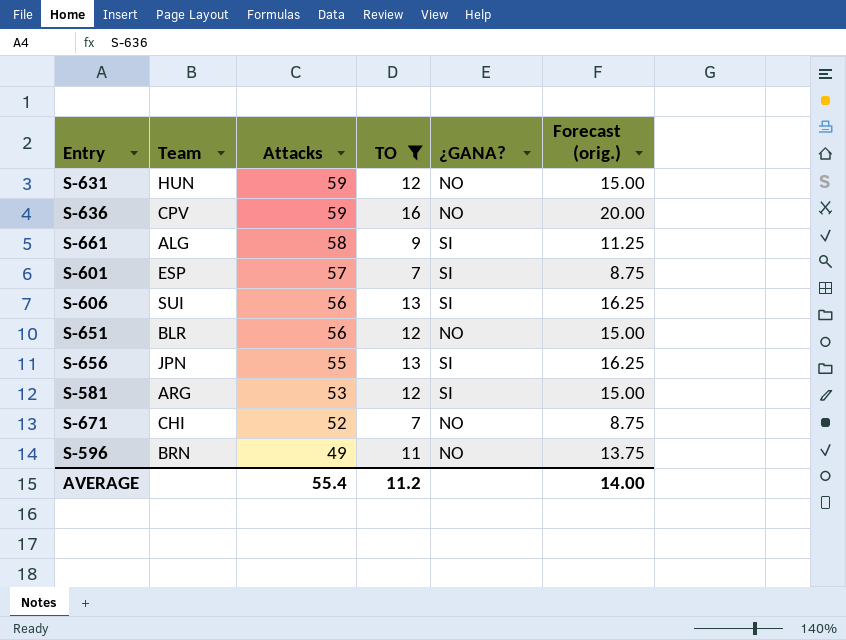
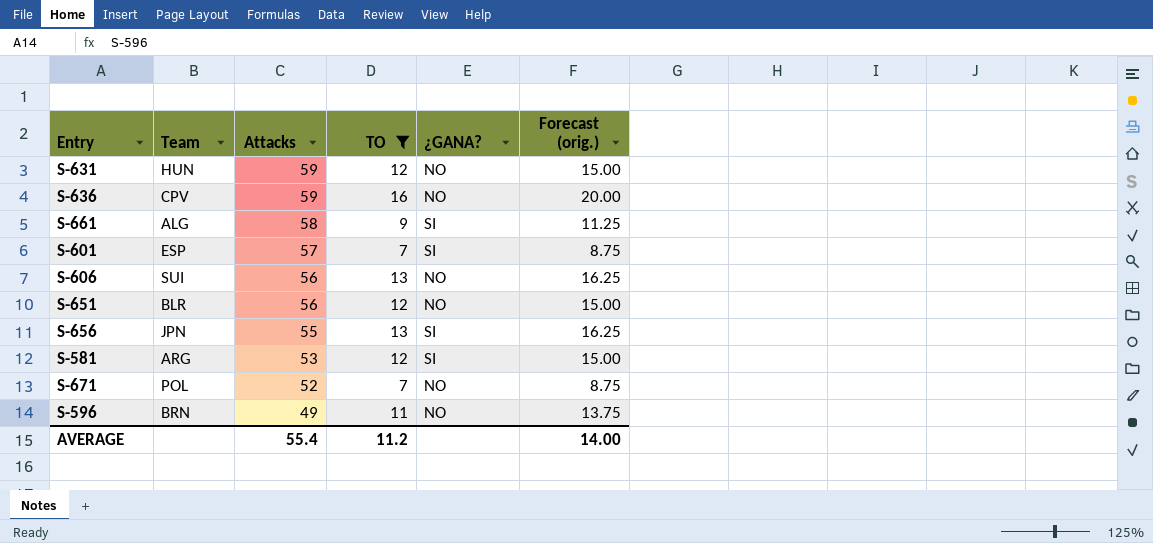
S-606 | ¿GANA?: SI -> NO
S-671 | Team: CHI -> POL

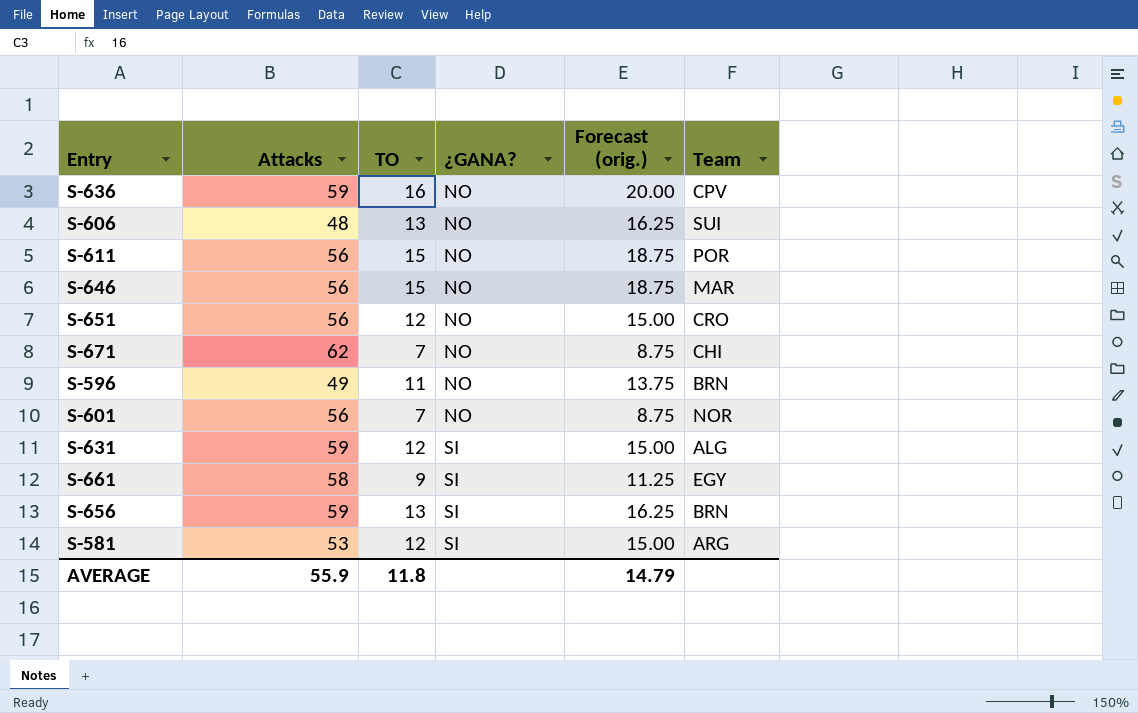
filter: TO != 15 -> none
row order: Attacks descending -> ¿GANA? ascending
column Team | position: 2 -> 6
S-606 | Attacks: 56 -> 48
S-651 | Team: BLR -> CRO
S-671 | Attacks: 52 -> 62
S-671 | Team: POL -> CHI
S-601 | Attacks: 57 -> 56
S-601 | ¿GANA?: SI -> NO
S-601 | Team: ESP -> NOR
S-631 | ¿GANA?: NO -> SI
S-631 | Team: HUN -> ALG
S-661 | Team: ALG -> EGY
S-656 | Attacks: 55 -> 59
S-656 | Team: JPN -> BRN
AVERAGE | Attacks: 55.4 -> 55.9
AVERAGE | TO: 11.2 -> 11.8
AVERAGE | Forecast (orig.): 14.00 -> 14.79

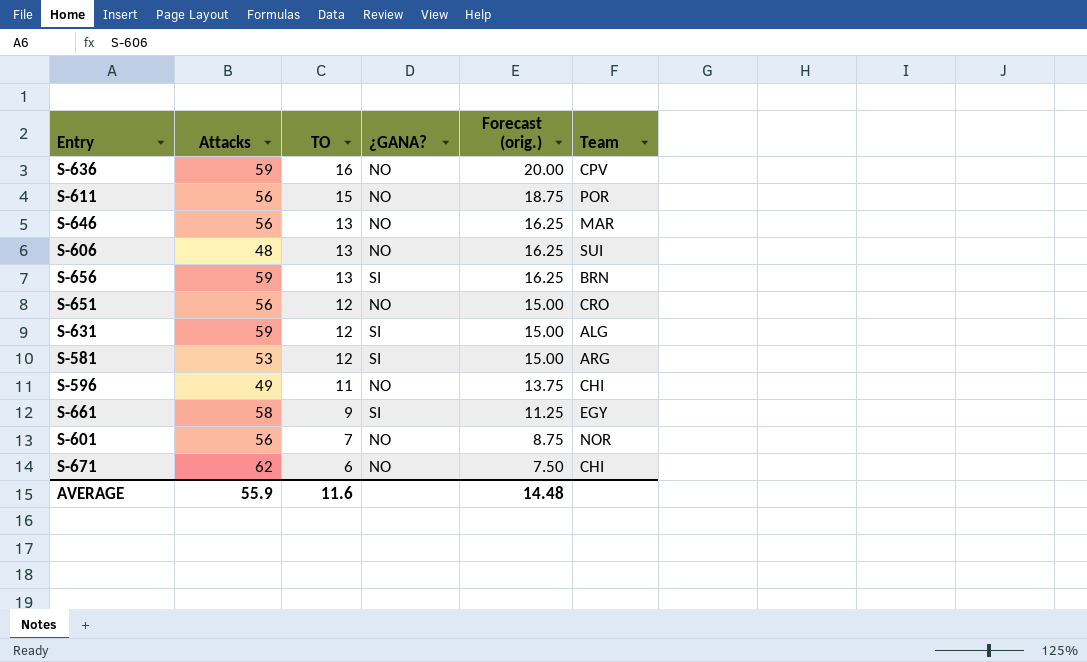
row order: ¿GANA? ascending -> TO descending
S-646 | TO: 15 -> 13
S-646 | Forecast (orig.): 18.75 -> 16.25
S-596 | Team: BRN -> CHI
S-671 | TO: 7 -> 6
S-671 | Forecast (orig.): 8.75 -> 7.50
AVERAGE | TO: 11.8 -> 11.6
AVERAGE | Forecast (orig.): 14.79 -> 14.48

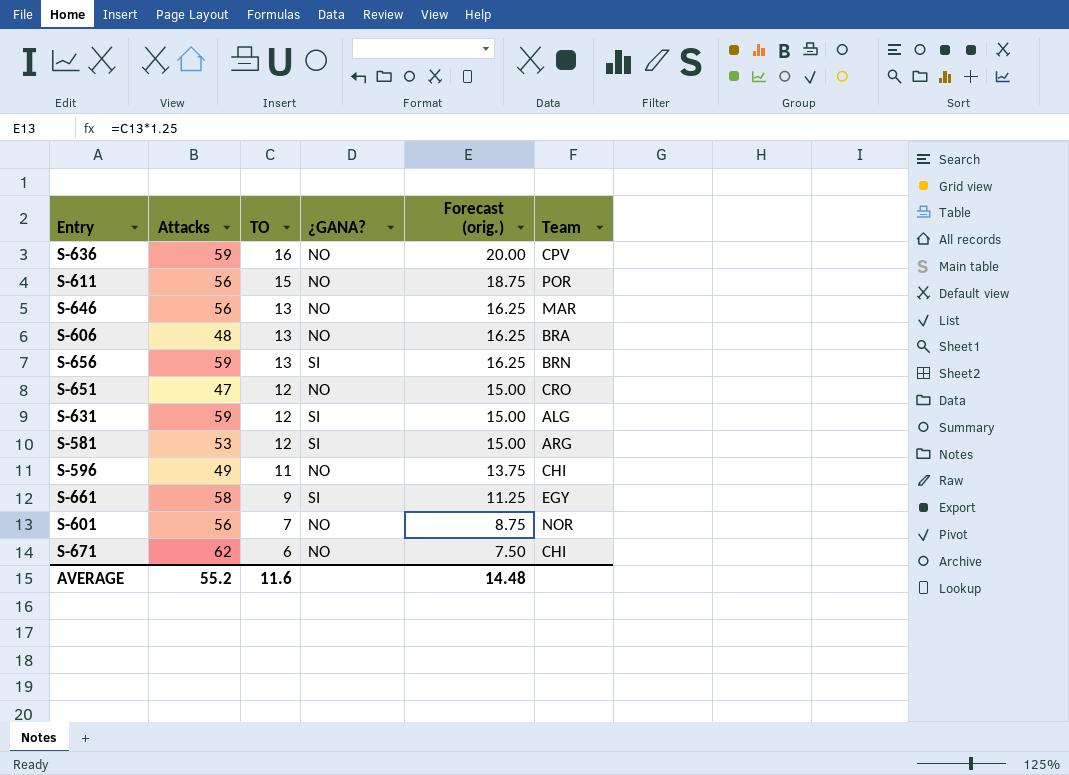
S-606 | Team: SUI -> BRA
S-651 | Attacks: 56 -> 47
AVERAGE | Attacks: 55.9 -> 55.2

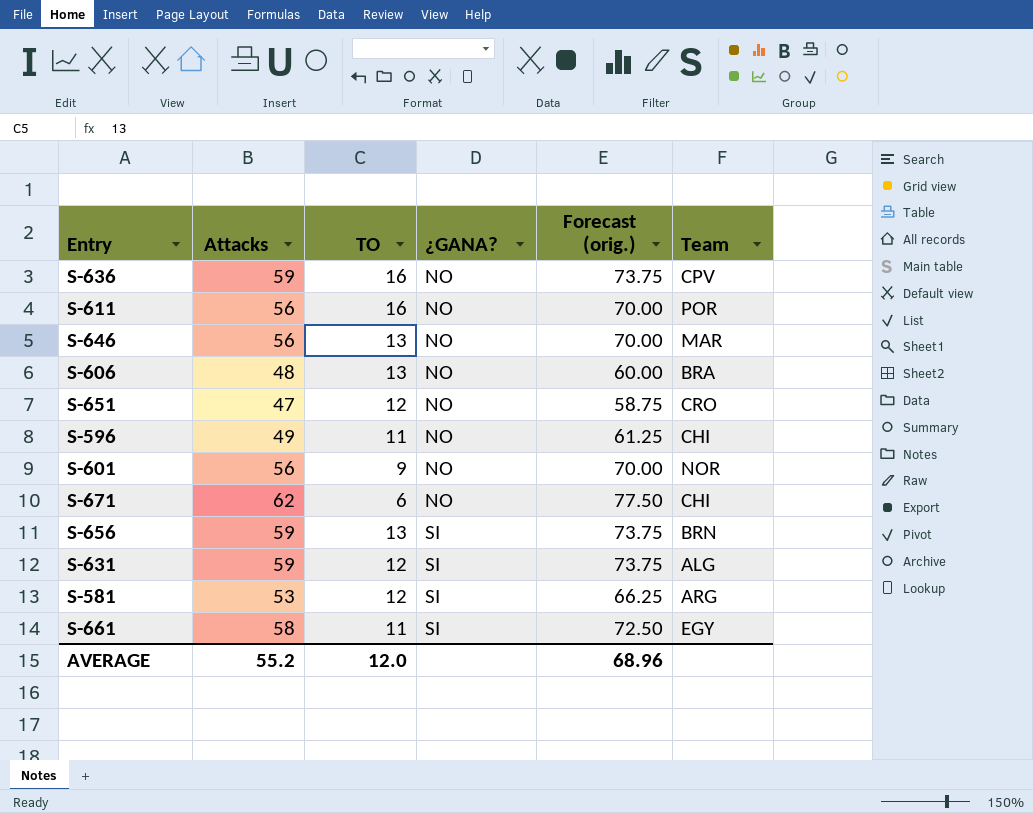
row order: TO descending -> ¿GANA? ascending
column Forecast (orig.) | formula: [TO] * 1.25 -> [Attacks] * 1.25
S-611 | TO: 15 -> 16
S-601 | TO: 7 -> 9
S-661 | TO: 9 -> 11
AVERAGE | TO: 11.6 -> 12.0
AVERAGE | Forecast (orig.): 14.48 -> 68.96

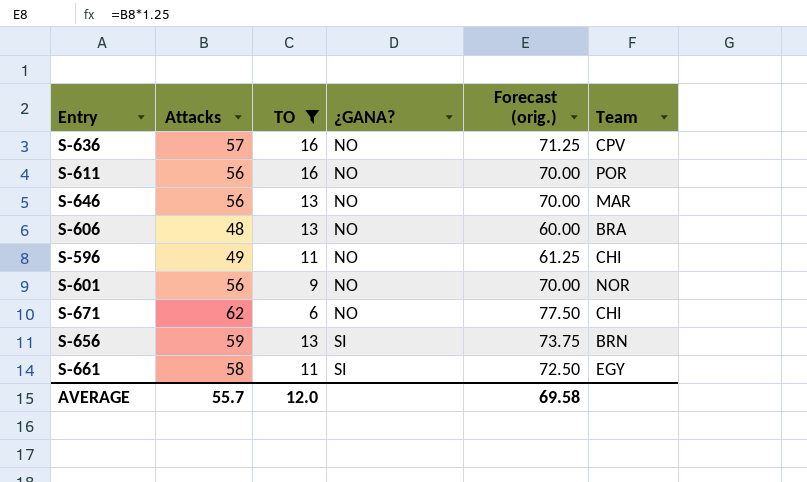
filter: none -> TO != 12
S-636 | Attacks: 59 -> 57
S-636 | Forecast (orig.): 73.75 -> 71.25
AVERAGE | Attacks: 55.2 -> 55.7
AVERAGE | Forecast (orig.): 68.96 -> 69.58

